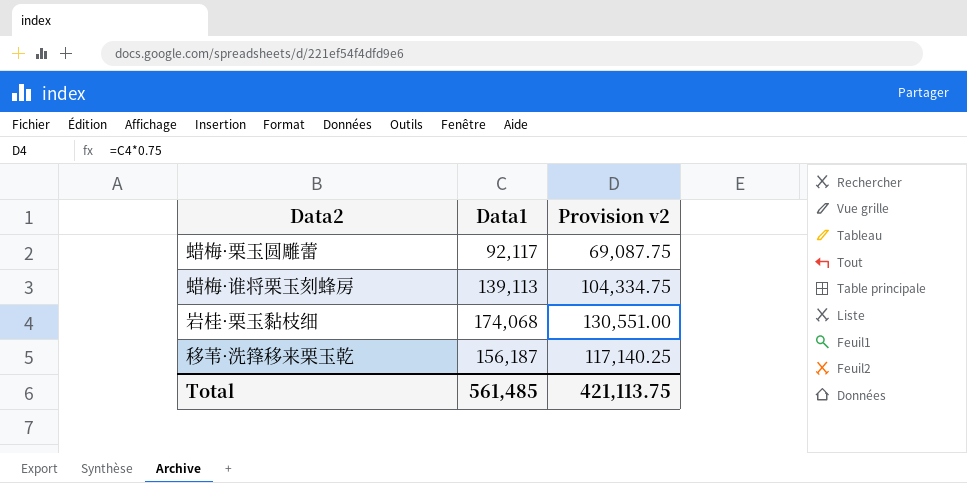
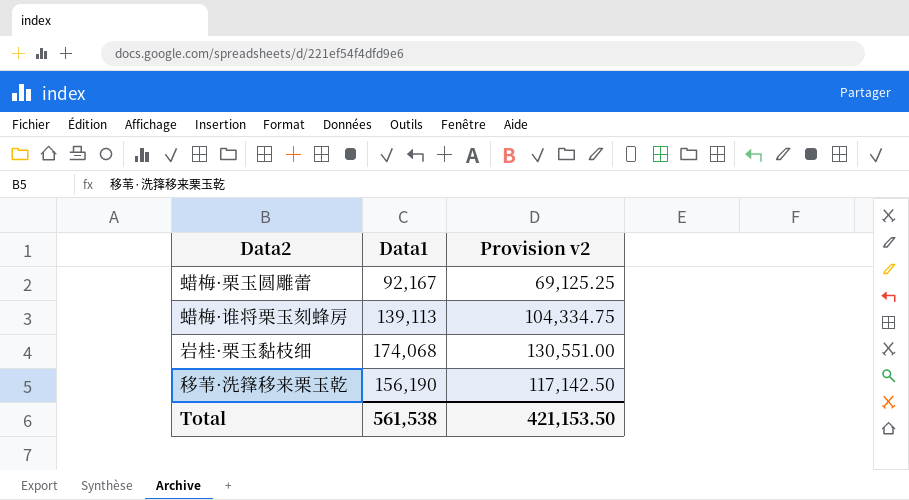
蜡梅·栗玉圆雕蕾 | Data1: 92,117 -> 92,167
蜡梅·栗玉圆雕蕾 | Provision v2: 69,087.75 -> 69,125.25
移苇·洗箨移来栗玉乾 | Data1: 156,187 -> 156,190
移苇·洗箨移来栗玉乾 | Provision v2: 117,140.25 -> 117,142.50
Total | Data1: 561,485 -> 561,538
Total | Provision v2: 421,113.75 -> 421,153.50

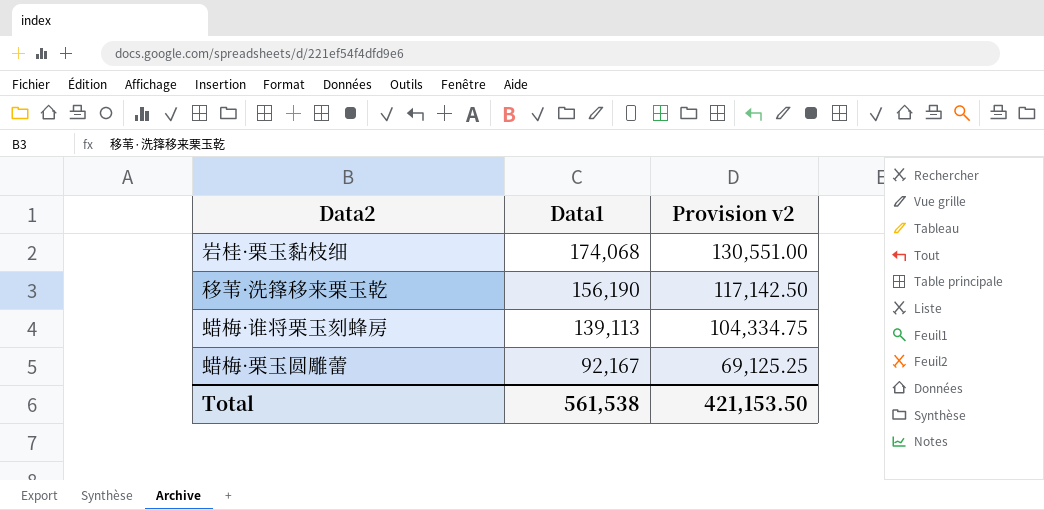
row order: none -> Data1 descending

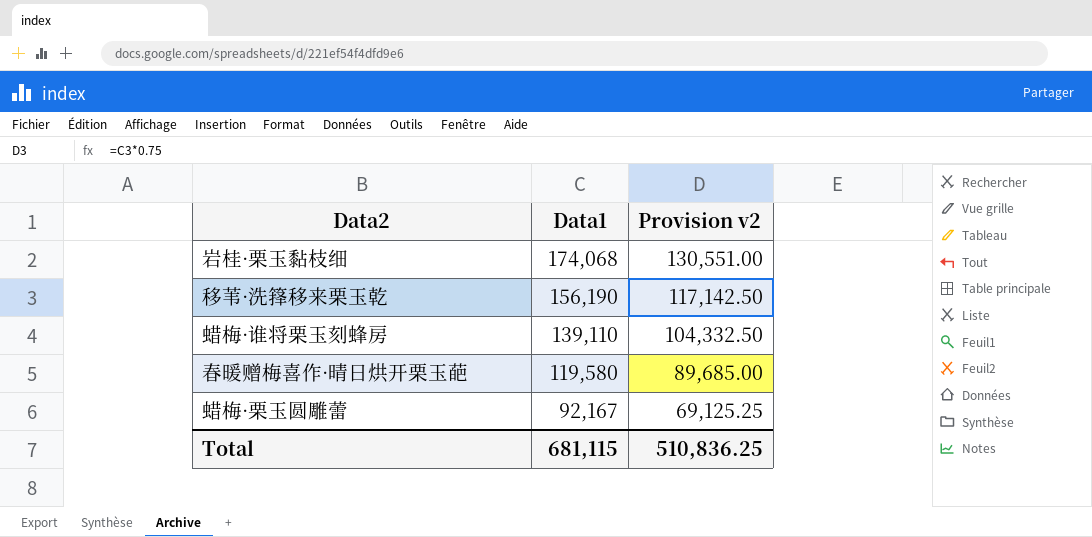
蜡梅·谁将栗玉刻蜂房 | Data1: 139,113 -> 139,110
蜡梅·谁将栗玉刻蜂房 | Provision v2: 104,334.75 -> 104,332.50
row 春暖赠梅喜作·晴日烘开栗玉葩: none -> 119,580 | 89,685.00
Total | Data1: 561,538 -> 681,115
Total | Provision v2: 421,153.50 -> 510,836.25

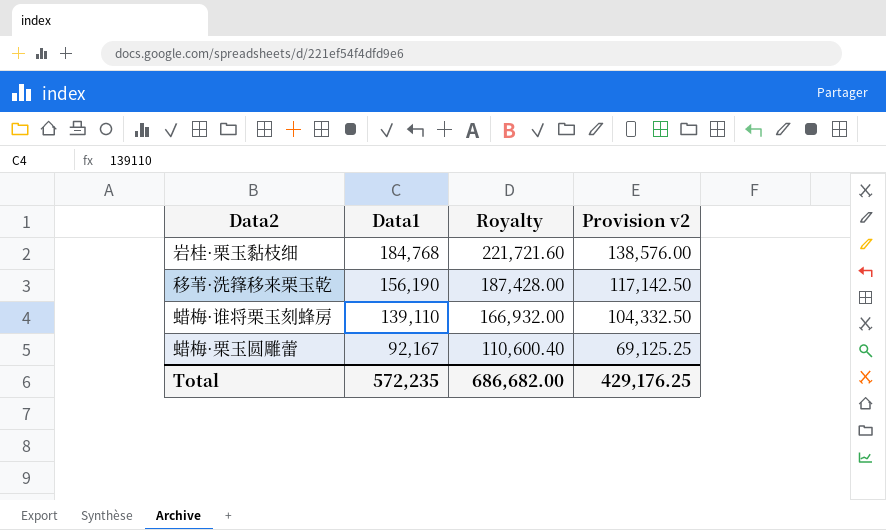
column Royalty | formula: none -> [Data1] * 1.2
row 春暖赠梅喜作·晴日烘开栗玉葩: 119,580 | 89,685.00 -> none
岩桂·栗玉黏枝细 | Data1: 174,068 -> 184,768
岩桂·栗玉黏枝细 | Provision v2: 130,551.00 -> 138,576.00
Total | Data1: 681,115 -> 572,235
Total | Provision v2: 510,836.25 -> 429,176.25

